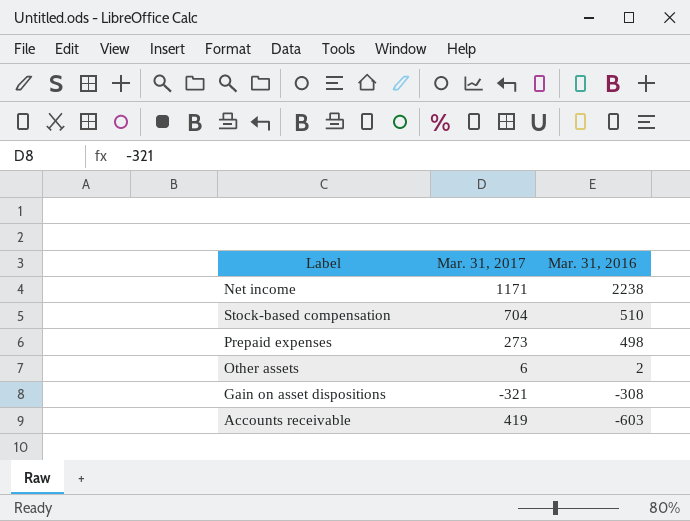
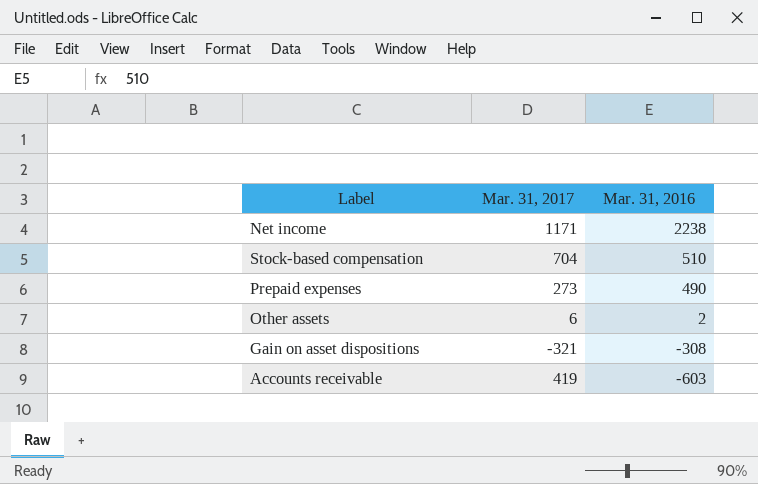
Prepaid expenses | Mar. 31, 2016: 498 -> 490

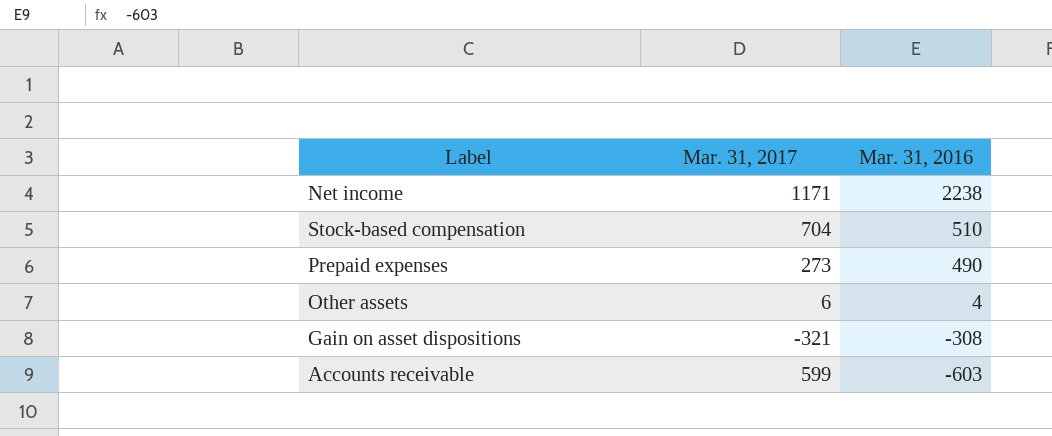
Other assets | Mar. 31, 2016: 2 -> 4
Accounts receivable | Mar. 31, 2017: 419 -> 599

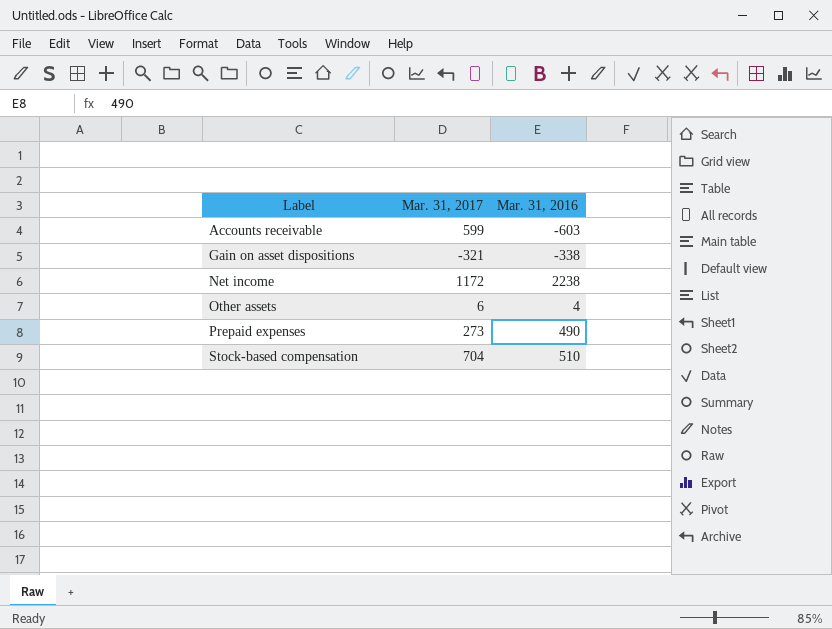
row order: Mar. 31, 2016 descending -> Label ascending
Gain on asset dispositions | Mar. 31, 2016: -308 -> -338
Net income | Mar. 31, 2017: 1171 -> 1172

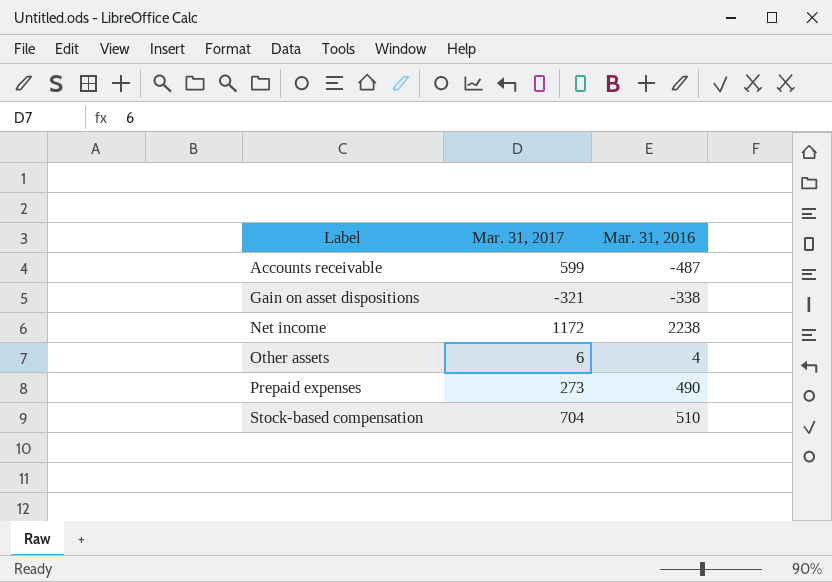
Accounts receivable | Mar. 31, 2016: -603 -> -487

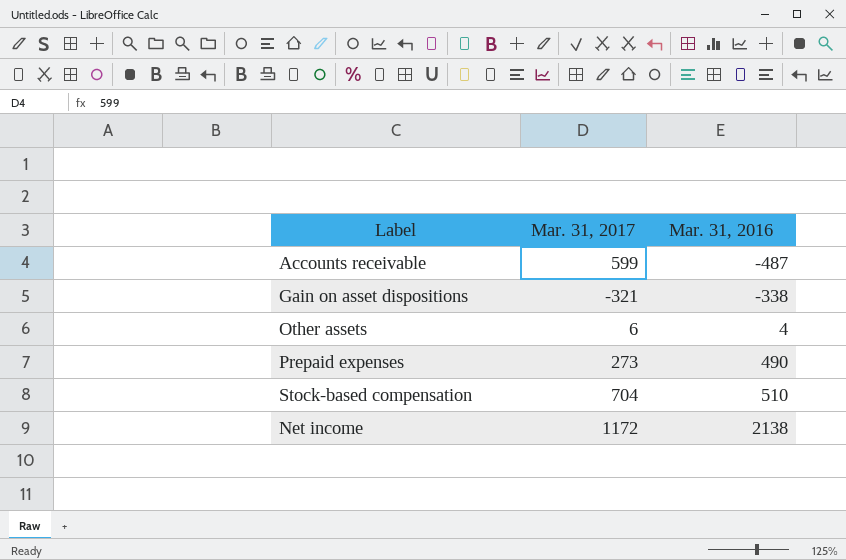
row order: Label ascending -> Mar. 31, 2016 ascending
Net income | Mar. 31, 2016: 2238 -> 2138

